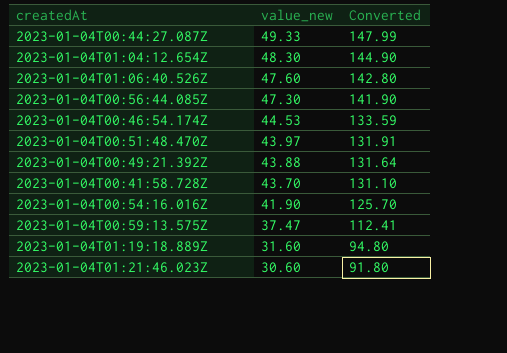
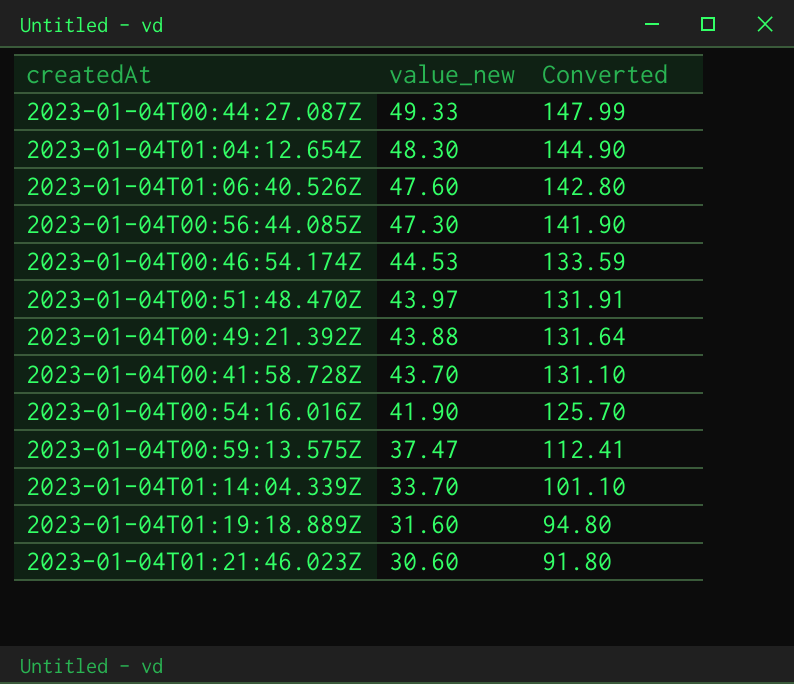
row 2023-01-04T01:14:04.339Z: none -> 33.70 | 101.10

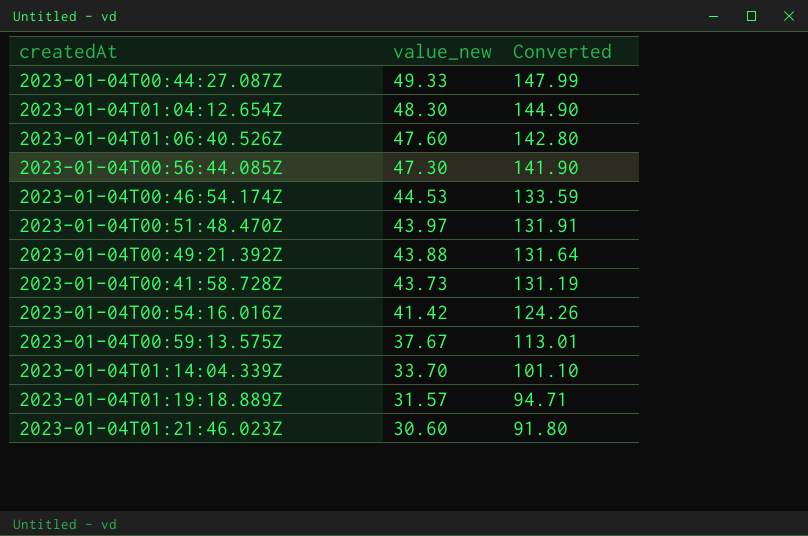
2023-01-04T00:41:58.728Z | value_new: 43.70 -> 43.73
2023-01-04T00:41:58.728Z | Converted: 131.10 -> 131.19
2023-01-04T00:54:16.016Z | value_new: 41.90 -> 41.42
2023-01-04T00:54:16.016Z | Converted: 125.70 -> 124.26
2023-01-04T00:59:13.575Z | value_new: 37.47 -> 37.67
2023-01-04T00:59:13.575Z | Converted: 112.41 -> 113.01
2023-01-04T01:19:18.889Z | value_new: 31.60 -> 31.57
2023-01-04T01:19:18.889Z | Converted: 94.80 -> 94.71

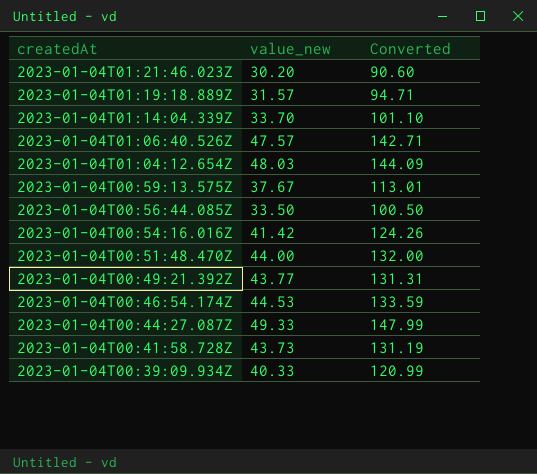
row order: value_new descending -> createdAt descending
2023-01-04T01:21:46.023Z | value_new: 30.60 -> 30.20
2023-01-04T01:21:46.023Z | Converted: 91.80 -> 90.60
2023-01-04T01:06:40.526Z | value_new: 47.60 -> 47.57
2023-01-04T01:06:40.526Z | Converted: 142.80 -> 142.71
2023-01-04T01:04:12.654Z | value_new: 48.30 -> 48.03
2023-01-04T01:04:12.654Z | Converted: 144.90 -> 144.09
2023-01-04T00:56:44.085Z | value_new: 47.30 -> 33.50
2023-01-04T00:56:44.085Z | Converted: 141.90 -> 100.50
2023-01-04T00:51:48.470Z | value_new: 43.97 -> 44.00
2023-01-04T00:51:48.470Z | Converted: 131.91 -> 132.00
2023-01-04T00:49:21.392Z | value_new: 43.88 -> 43.77
2023-01-04T00:49:21.392Z | Converted: 131.64 -> 131.31
row 2023-01-04T00:39:09.934Z: none -> 40.33 | 120.99

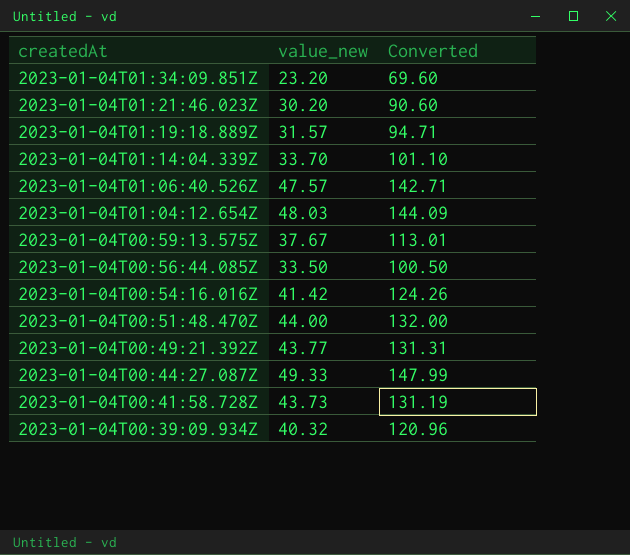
row 2023-01-04T00:46:54.174Z: 44.53 | 133.59 -> none
row 2023-01-04T01:34:09.851Z: none -> 23.20 | 69.60
2023-01-04T00:39:09.934Z | value_new: 40.33 -> 40.32
2023-01-04T00:39:09.934Z | Converted: 120.99 -> 120.96

